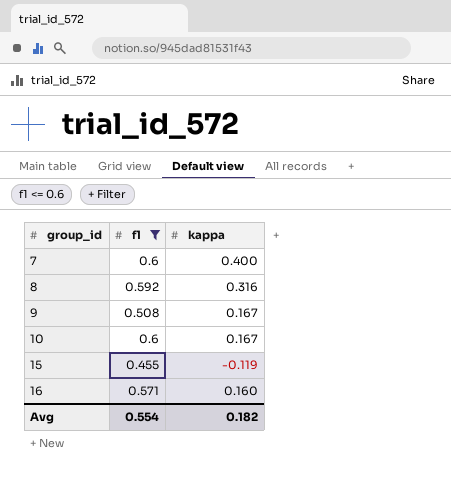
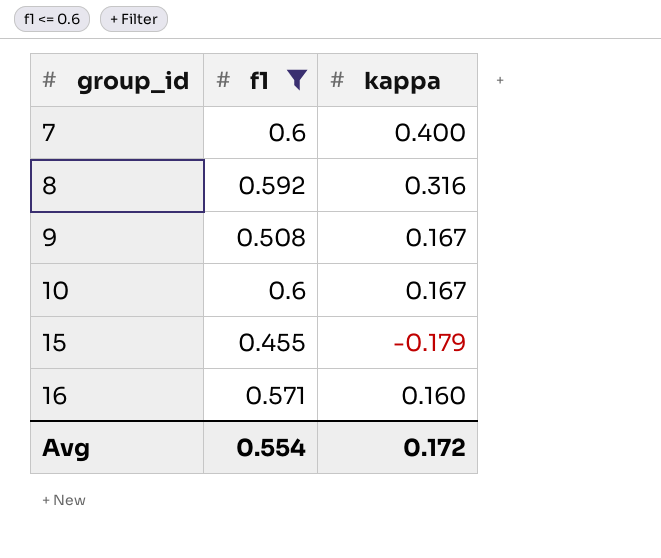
15 | kappa: -0.119 -> -0.179
Avg | kappa: 0.182 -> 0.172

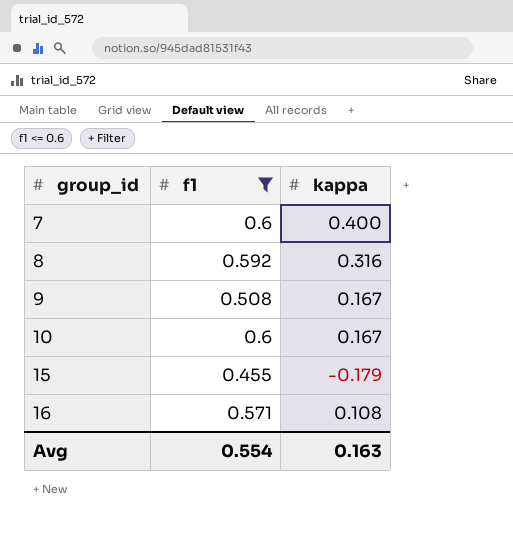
16 | kappa: 0.160 -> 0.108
Avg | kappa: 0.172 -> 0.163

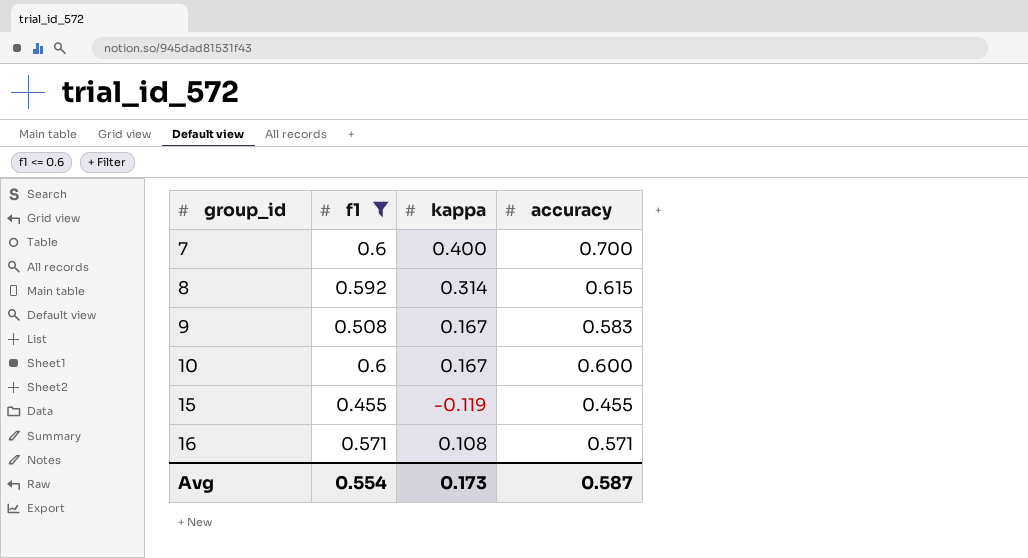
column accuracy | position: none -> 4
8 | kappa: 0.316 -> 0.314
15 | kappa: -0.179 -> -0.119
Avg | kappa: 0.163 -> 0.173

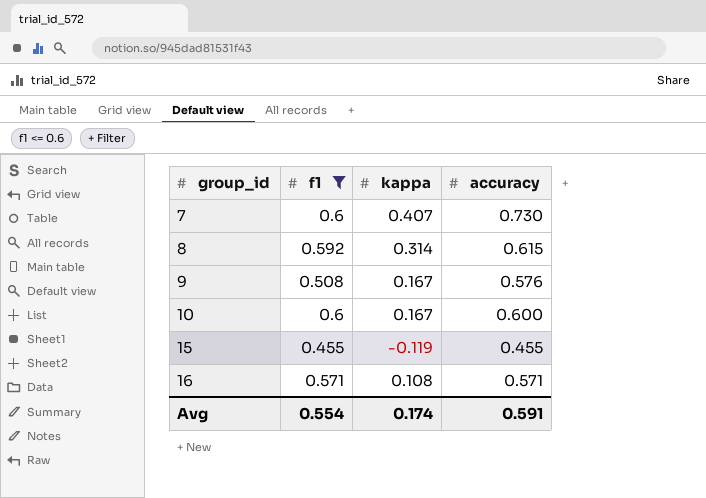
7 | kappa: 0.400 -> 0.407
7 | accuracy: 0.700 -> 0.730
9 | accuracy: 0.583 -> 0.576
Avg | kappa: 0.173 -> 0.174
Avg | accuracy: 0.587 -> 0.591

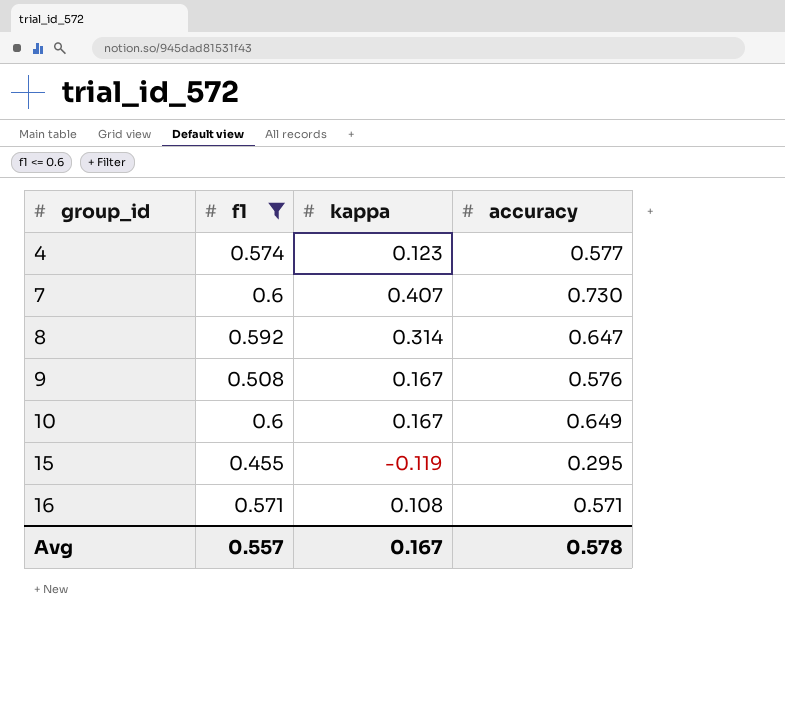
row 4: none -> 0.574 | 0.123 | 0.577
8 | accuracy: 0.615 -> 0.647
10 | accuracy: 0.600 -> 0.649
15 | accuracy: 0.455 -> 0.295
Avg | f1: 0.554 -> 0.557
Avg | kappa: 0.174 -> 0.167
Avg | accuracy: 0.591 -> 0.578

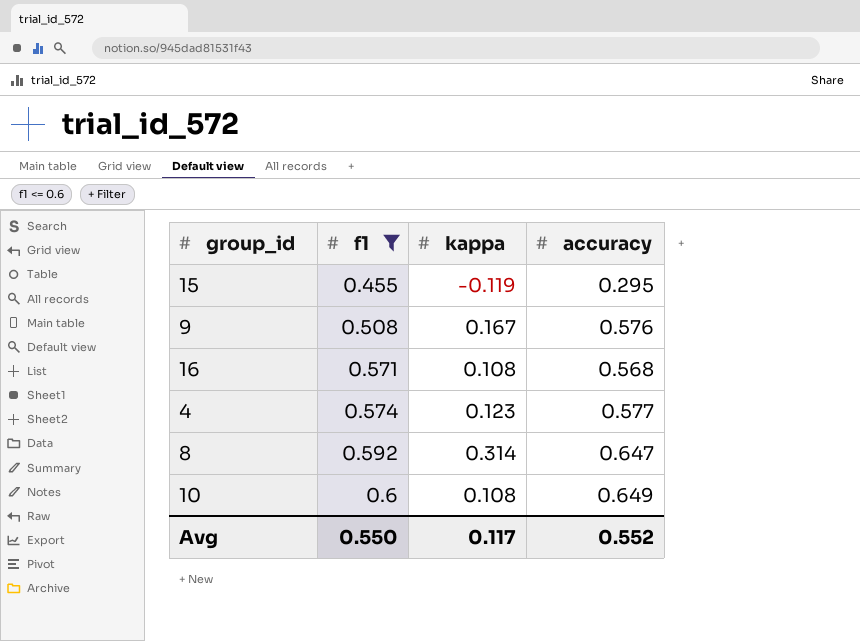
row order: group_id ascending -> f1 ascending
row 7: 0.6 | 0.407 | 0.730 -> none
16 | accuracy: 0.571 -> 0.568
10 | kappa: 0.167 -> 0.108
Avg | f1: 0.557 -> 0.550
Avg | kappa: 0.167 -> 0.117
Avg | accuracy: 0.578 -> 0.552

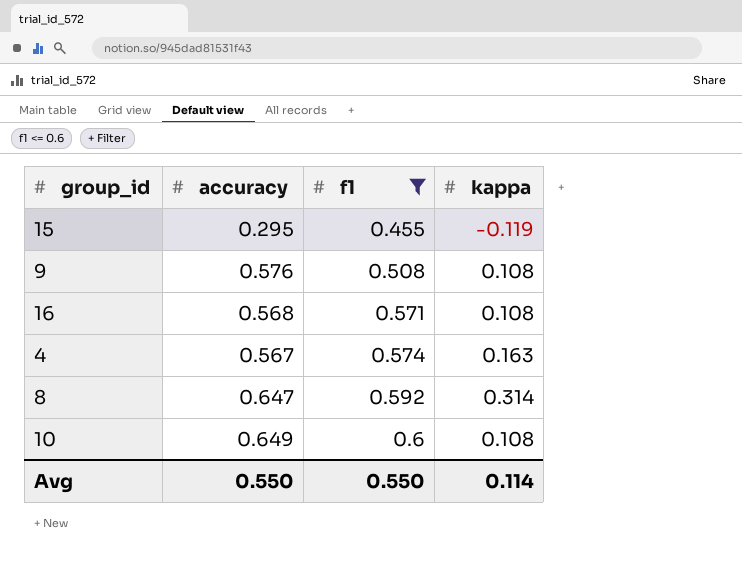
column accuracy | position: 4 -> 2
9 | kappa: 0.167 -> 0.108
4 | accuracy: 0.577 -> 0.567
4 | kappa: 0.123 -> 0.163
Avg | accuracy: 0.552 -> 0.550
Avg | kappa: 0.117 -> 0.114

